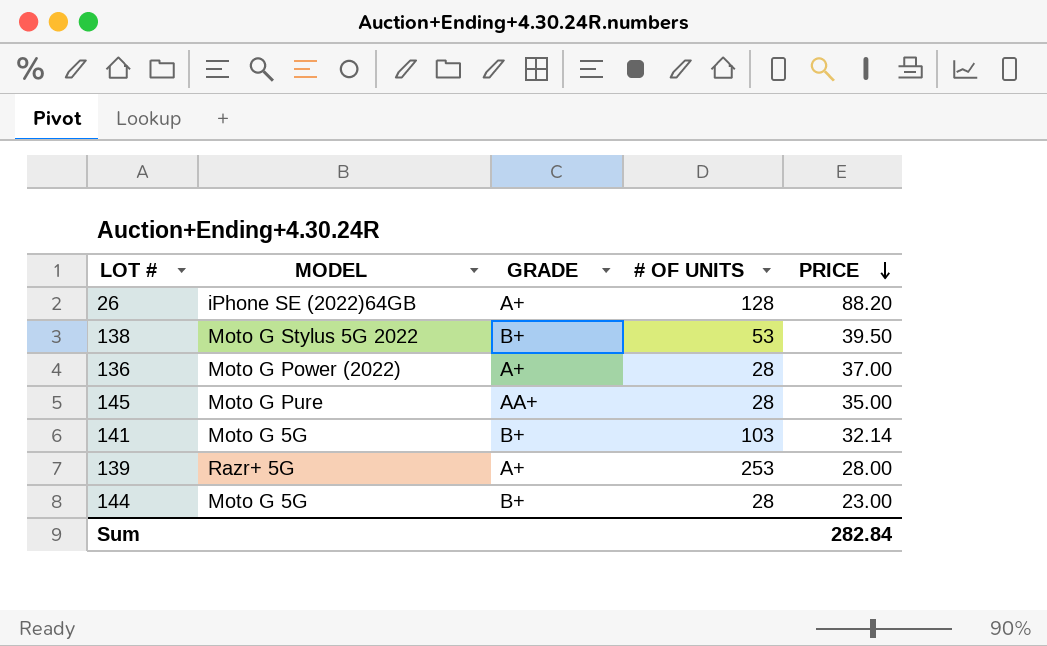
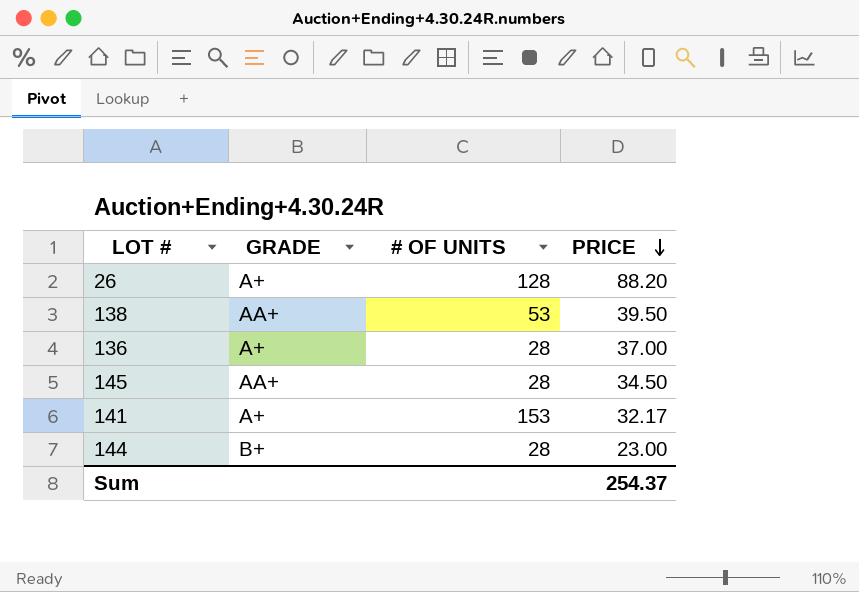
column MODEL | position: 2 -> none
row 139: Razr+ 5G | A+ | 253 | 28.00 -> none
138 | GRADE: B+ -> AA+
145 | PRICE: 35.00 -> 34.50
141 | GRADE: B+ -> A+
141 | # OF UNITS: 103 -> 153
141 | PRICE: 32.14 -> 32.17
Sum | PRICE: 282.84 -> 254.37

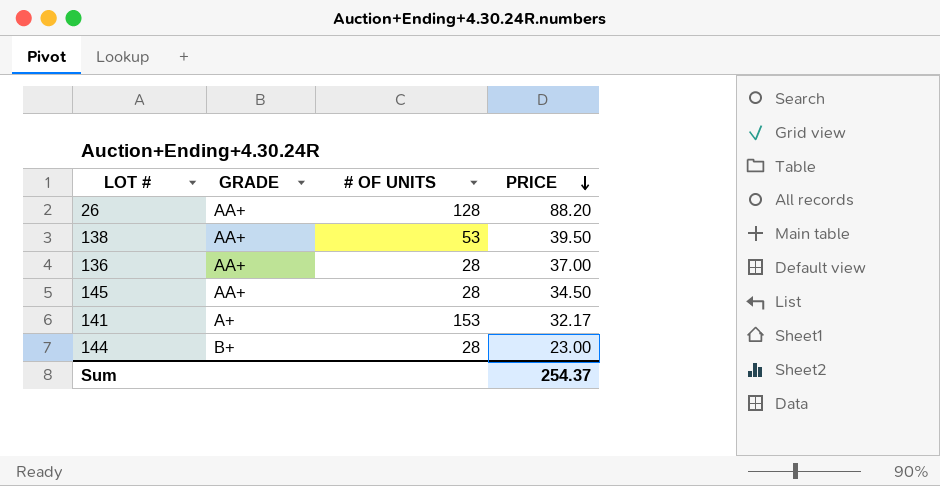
26 | GRADE: A+ -> AA+
136 | GRADE: A+ -> AA+

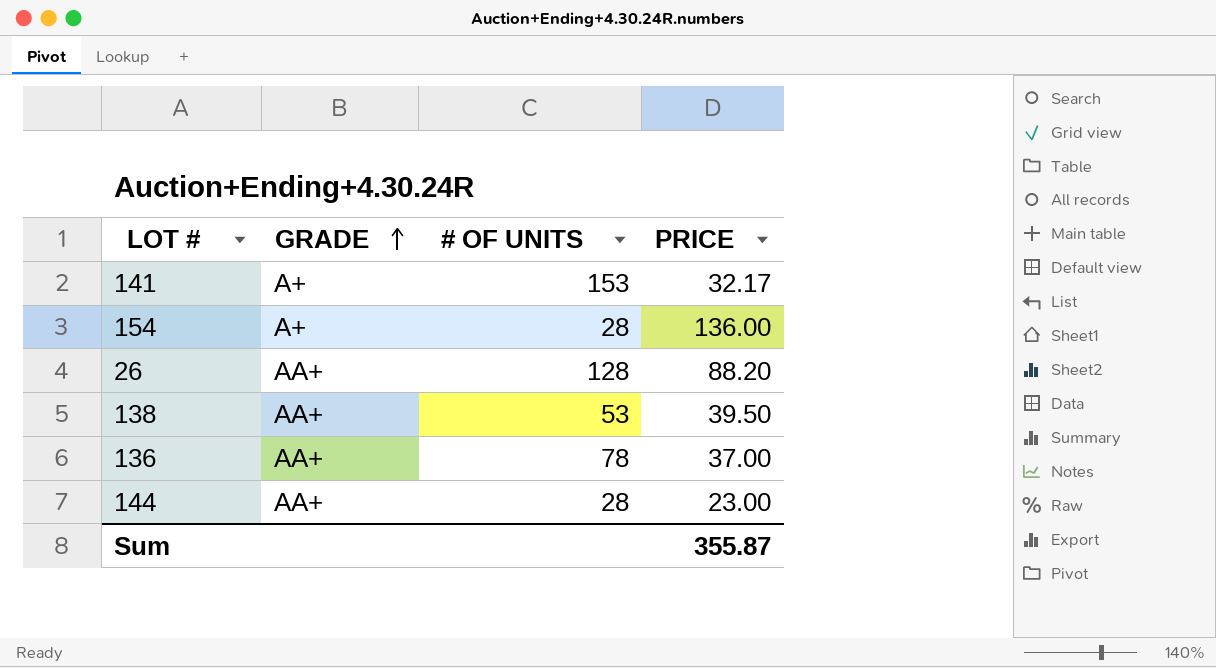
row order: PRICE descending -> GRADE ascending
row 145: AA+ | 28 | 34.50 -> none
row 154: none -> A+ | 28 | 136.00
136 | # OF UNITS: 28 -> 78
144 | GRADE: B+ -> AA+
Sum | PRICE: 254.37 -> 355.87

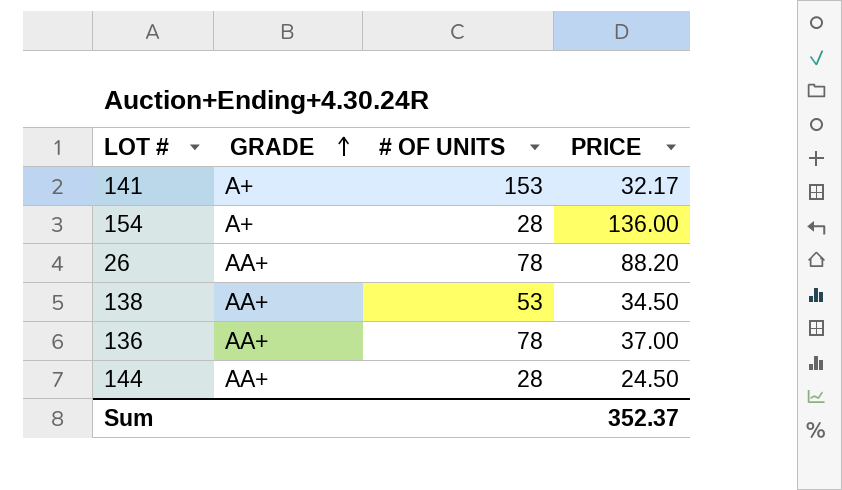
26 | # OF UNITS: 128 -> 78
138 | PRICE: 39.50 -> 34.50
144 | PRICE: 23.00 -> 24.50
Sum | PRICE: 355.87 -> 352.37

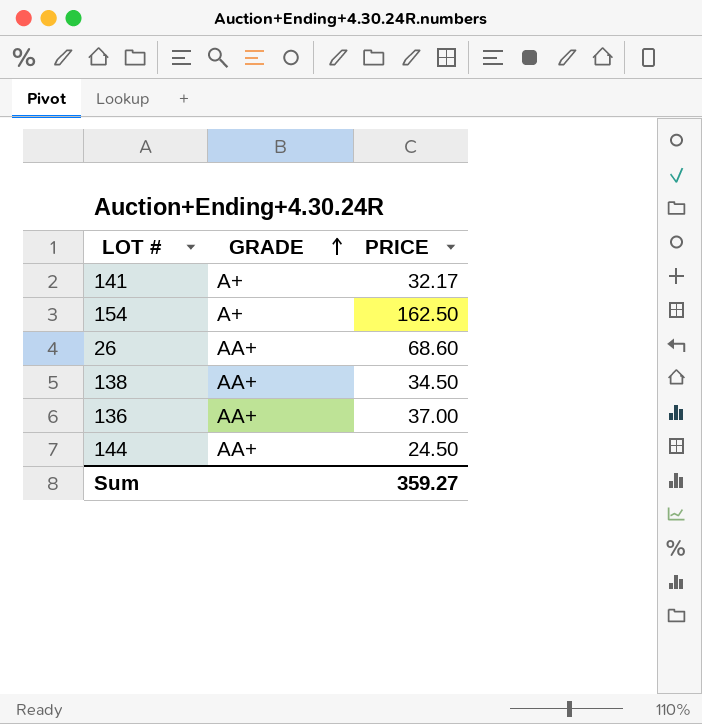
column # OF UNITS | position: 3 -> none
154 | PRICE: 136.00 -> 162.50
26 | PRICE: 88.20 -> 68.60
Sum | PRICE: 352.37 -> 359.27

